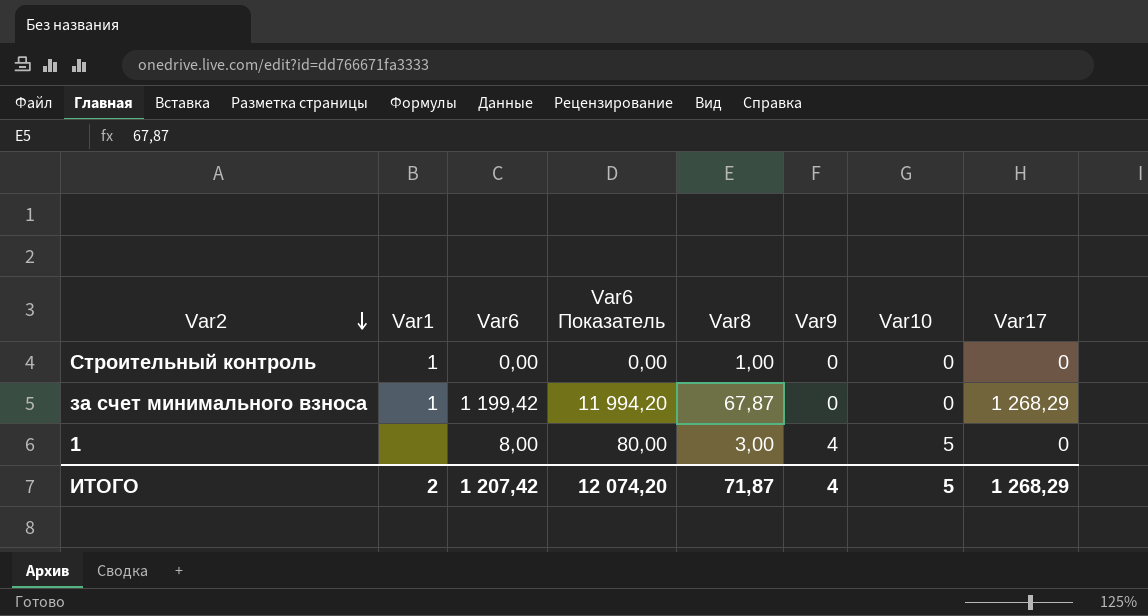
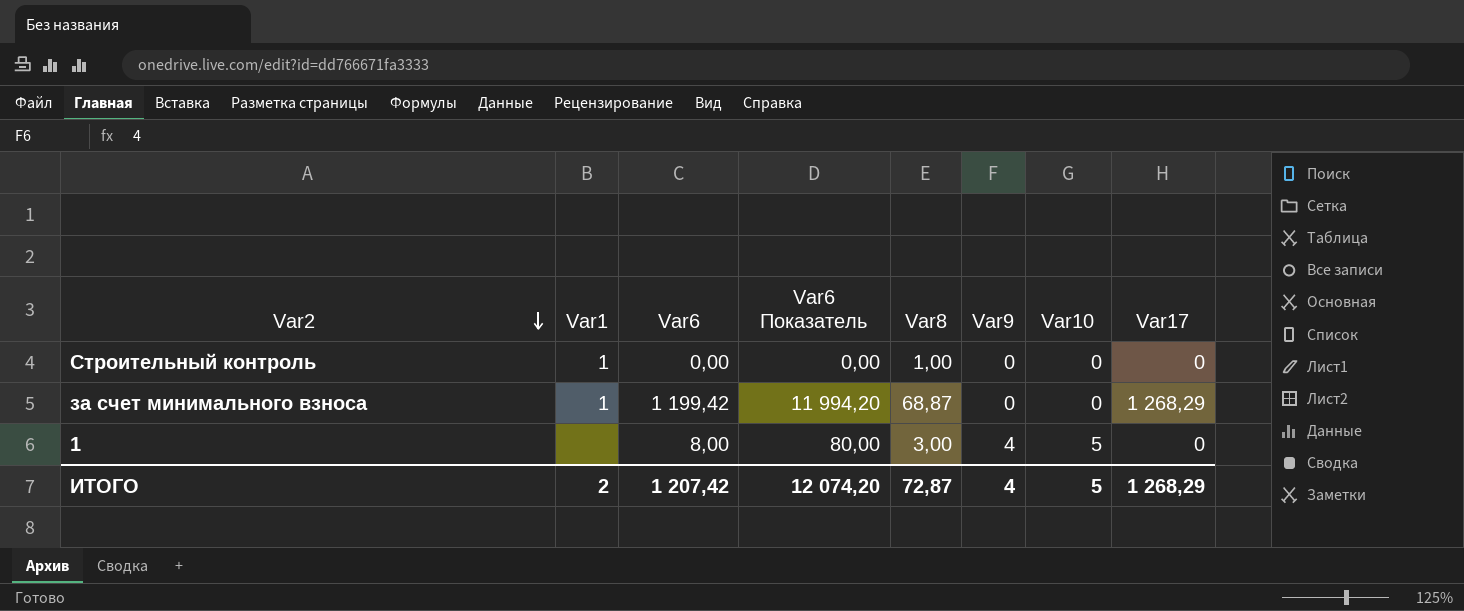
за счет минимального взноса | Var8: 67,87 -> 68,87
ИТОГО | Var8: 71,87 -> 72,87

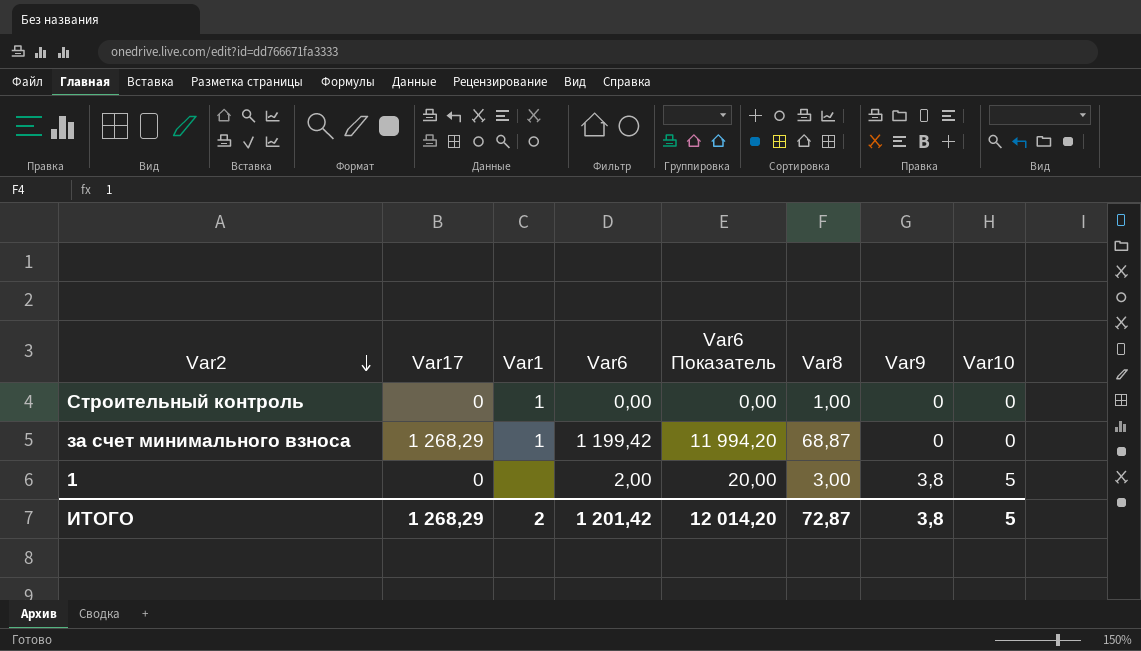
column Var17 | position: 8 -> 2
1 | Var6: 8,00 -> 2,00
1 | Var6 Показатель: 80,00 -> 20,00
1 | Var9: 4 -> 3,8
ИТОГО | Var6: 1 207,42 -> 1 201,42
ИТОГО | Var6 Показатель: 12 074,20 -> 12 014,20
ИТОГО | Var9: 4 -> 3,8

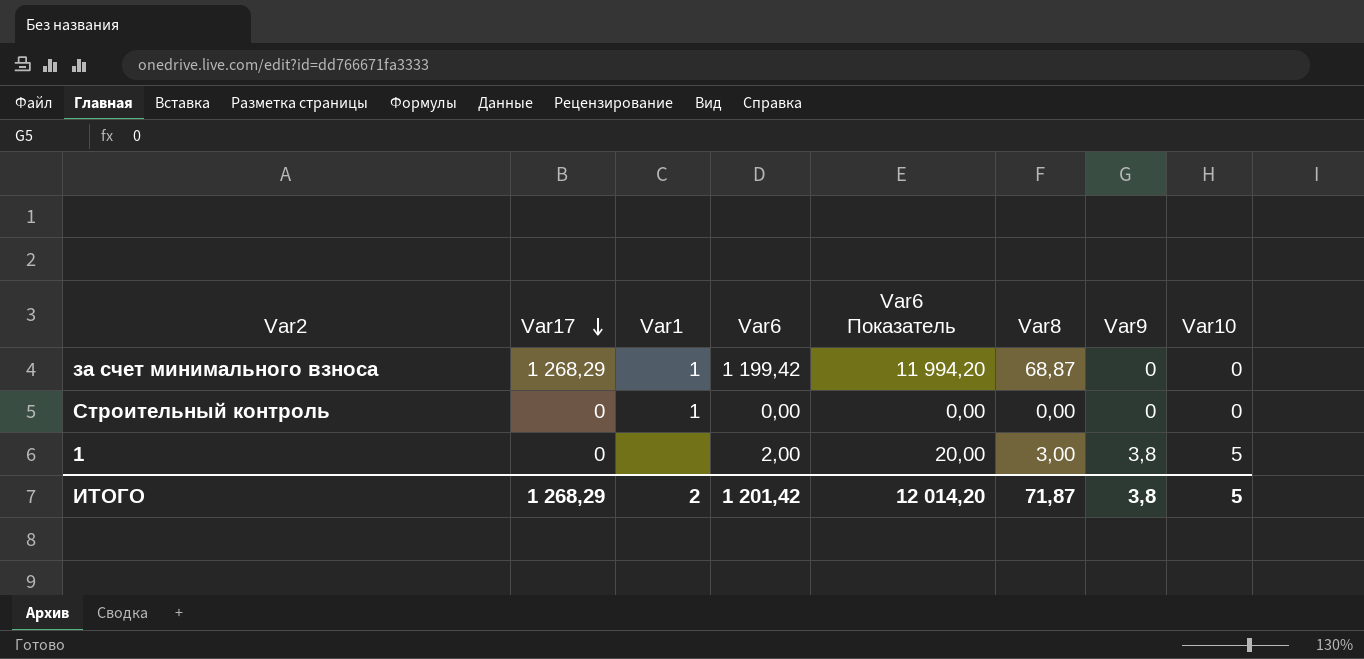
row order: Var2 descending -> Var17 descending
Строительный контроль | Var8: 1,00 -> 0,00
ИТОГО | Var8: 72,87 -> 71,87

